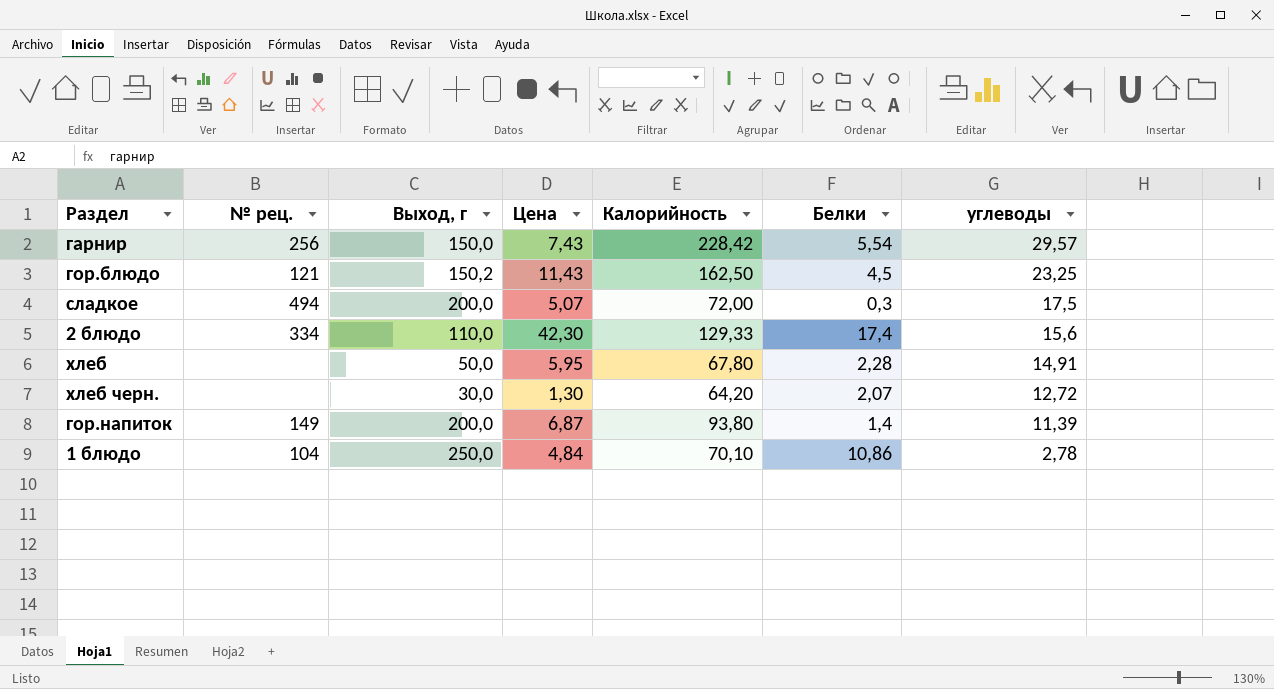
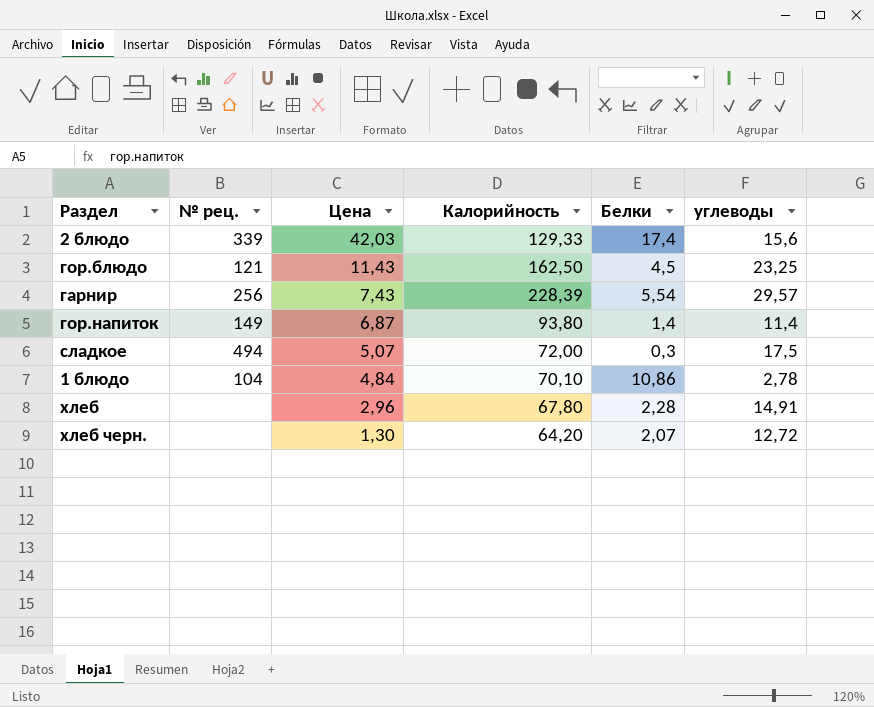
row order: углеводы descending -> Цена descending
column Выход, г | position: 3 -> none
2 блюдо | № рец.: 334 -> 339
2 блюдо | Цена: 42,30 -> 42,03
гарнир | Калорийность: 228,42 -> 228,39
гор.напиток | углеводы: 11,39 -> 11,4
хлеб | Цена: 5,95 -> 2,96

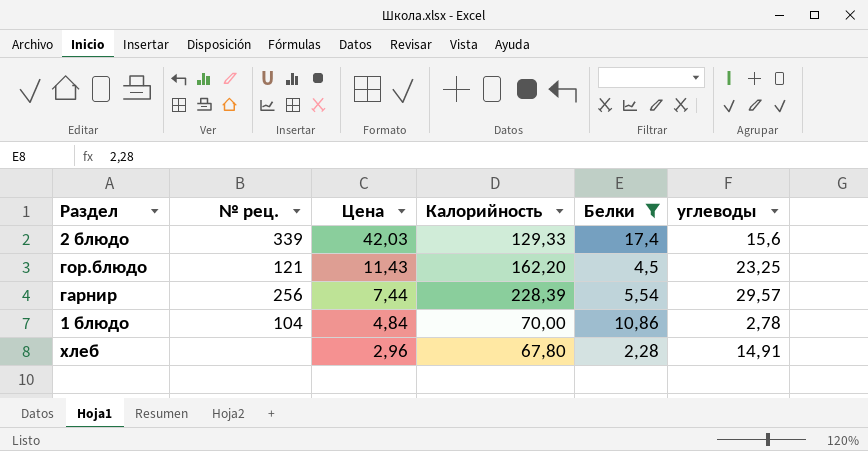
filter: none -> Белки >= 2,28
гор.блюдо | Калорийность: 162,50 -> 162,20
гарнир | Цена: 7,43 -> 7,44
1 блюдо | Калорийность: 70,10 -> 70,00

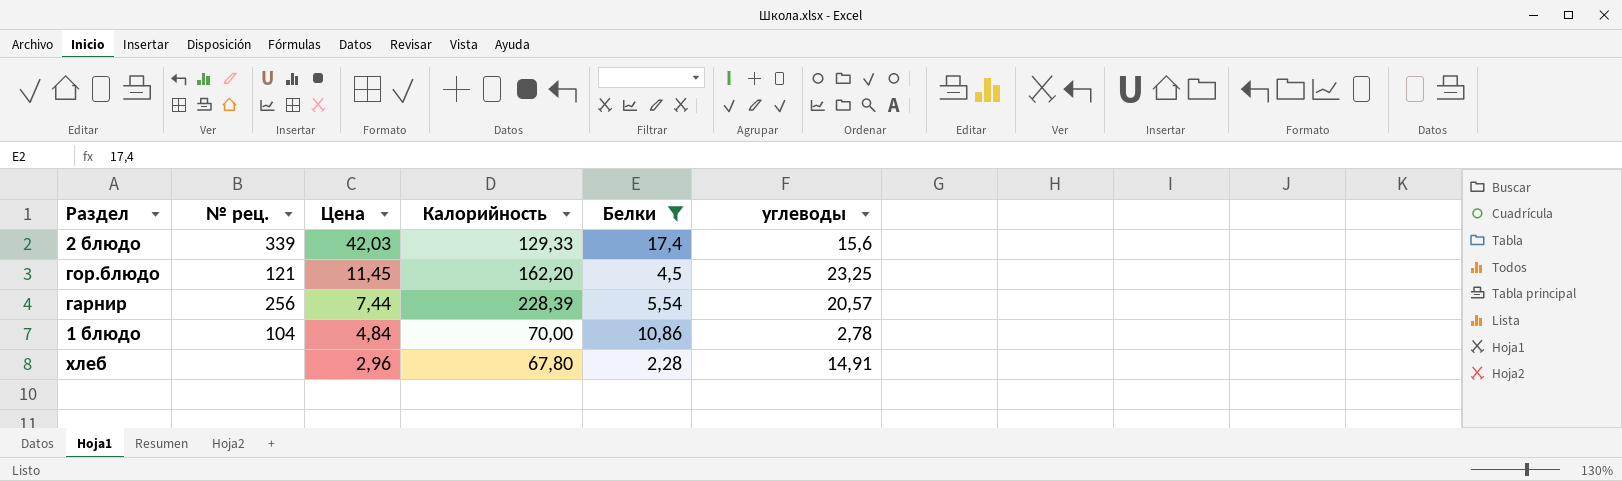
гор.блюдо | Цена: 11,43 -> 11,45
гарнир | углеводы: 29,57 -> 20,57

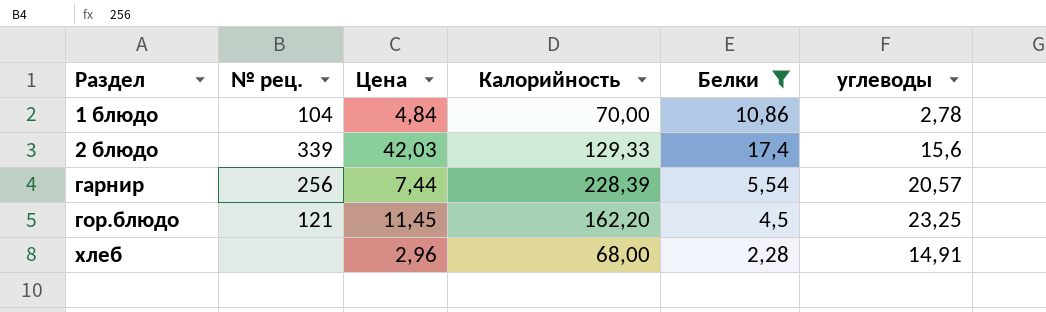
row order: Цена descending -> Раздел ascending
хлеб | Калорийность: 67,80 -> 68,00

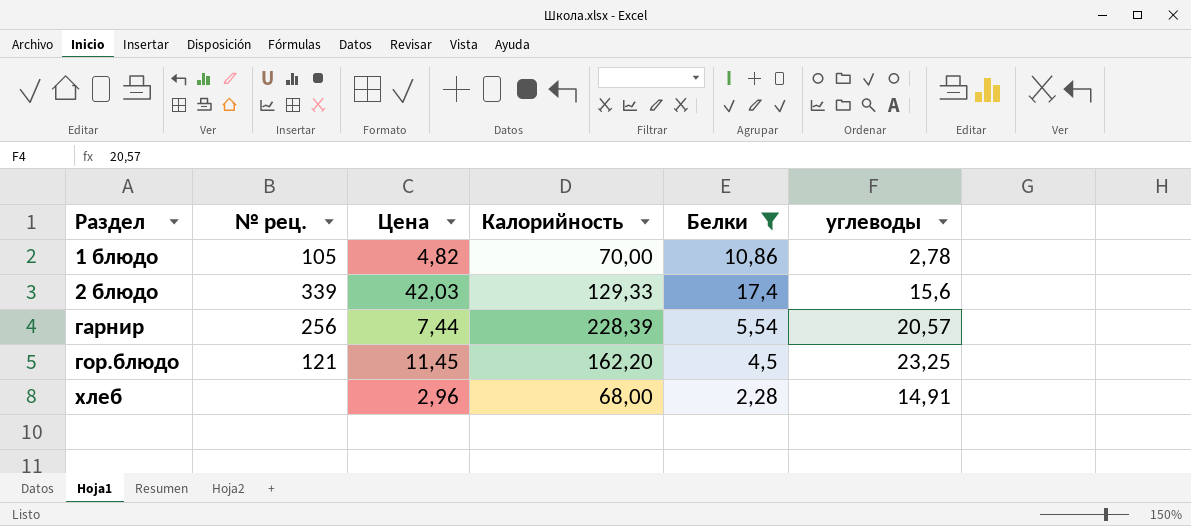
1 блюдо | № рец.: 104 -> 105
1 блюдо | Цена: 4,84 -> 4,82

